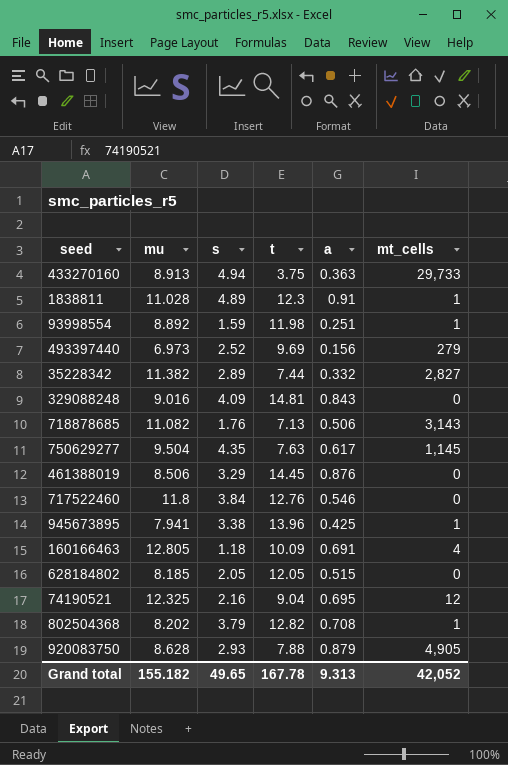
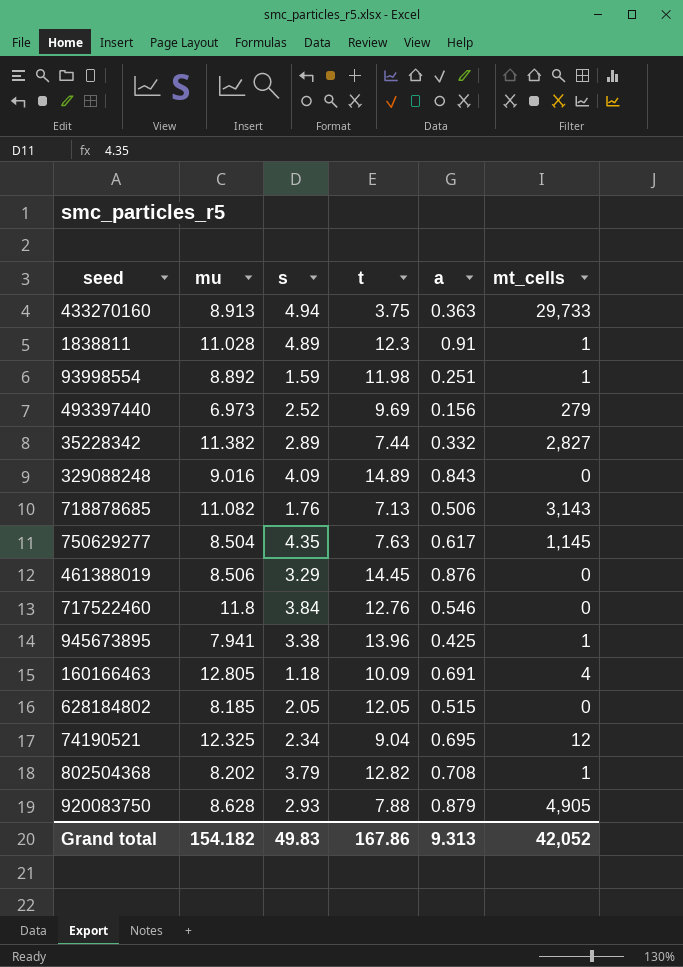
329088248 | t: 14.81 -> 14.89
750629277 | mu: 9.504 -> 8.504
74190521 | s: 2.16 -> 2.34
Grand total | mu: 155.182 -> 154.182
Grand total | s: 49.65 -> 49.83
Grand total | t: 167.78 -> 167.86

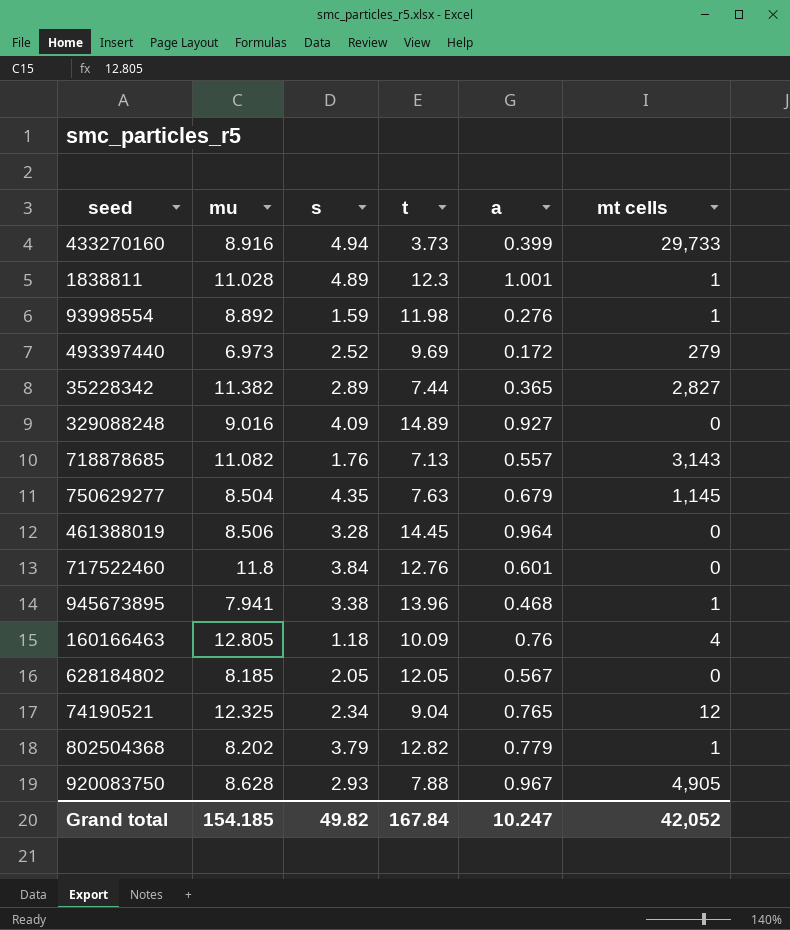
column name: mt_cells -> mt cells
433270160 | mu: 8.913 -> 8.916
433270160 | t: 3.75 -> 3.73
433270160 | a: 0.363 -> 0.399
1838811 | a: 0.91 -> 1.001
93998554 | a: 0.251 -> 0.276
493397440 | a: 0.156 -> 0.172
35228342 | a: 0.332 -> 0.365
329088248 | a: 0.843 -> 0.927
718878685 | a: 0.506 -> 0.557
750629277 | a: 0.617 -> 0.679
461388019 | s: 3.29 -> 3.28
461388019 | a: 0.876 -> 0.964
717522460 | a: 0.546 -> 0.601
945673895 | a: 0.425 -> 0.468
160166463 | a: 0.691 -> 0.76
628184802 | a: 0.515 -> 0.567
74190521 | a: 0.695 -> 0.765
802504368 | a: 0.708 -> 0.779
920083750 | a: 0.879 -> 0.967
Grand total | mu: 154.182 -> 154.185
Grand total | s: 49.83 -> 49.82
Grand total | t: 167.86 -> 167.84
Grand total | a: 9.313 -> 10.247

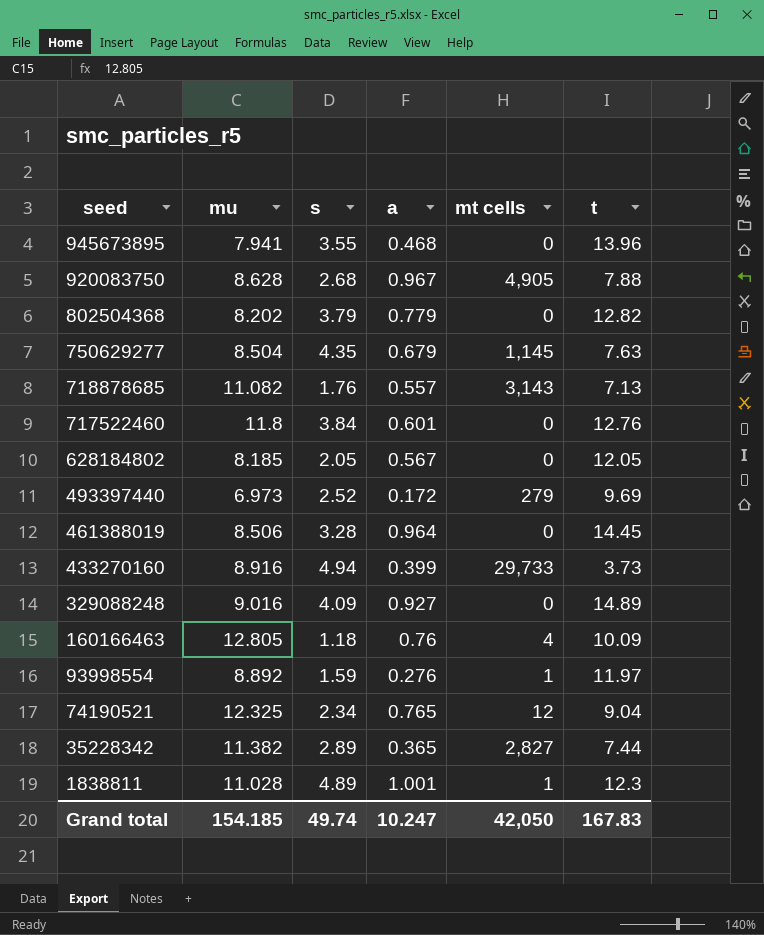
row order: none -> seed descending
column t | position: 4 -> 6
945673895 | s: 3.38 -> 3.55
945673895 | mt cells: 1 -> 0
920083750 | s: 2.93 -> 2.68
802504368 | mt cells: 1 -> 0
93998554 | t: 11.98 -> 11.97
Grand total | s: 49.82 -> 49.74
Grand total | mt cells: 42,052 -> 42,050
Grand total | t: 167.84 -> 167.83

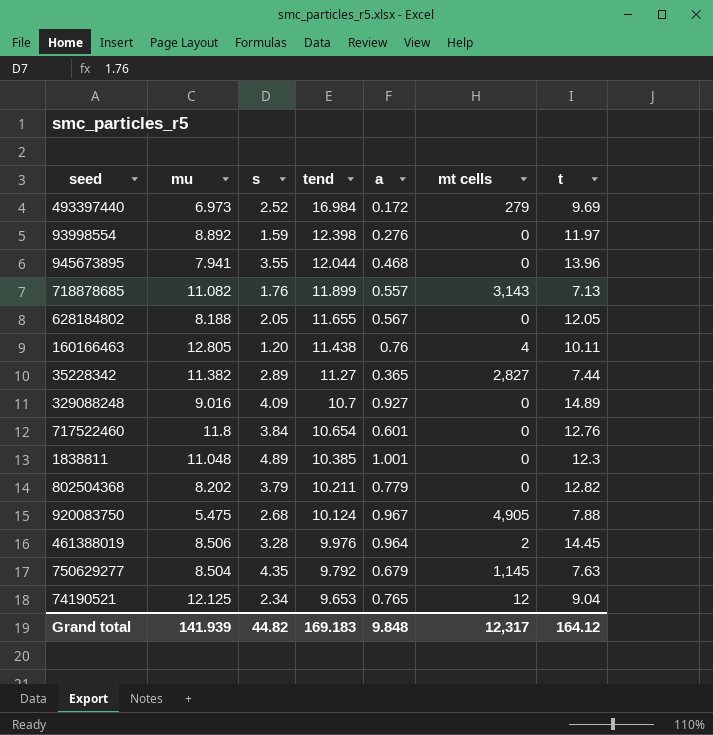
row order: seed descending -> tend descending
column tend | position: none -> 4
row 433270160: 8.916 | 4.94 | 0.399 | 29,733 | 3.73 -> none
93998554 | mt cells: 1 -> 0
628184802 | mu: 8.185 -> 8.188
160166463 | s: 1.18 -> 1.20
160166463 | t: 10.09 -> 10.11
1838811 | mu: 11.028 -> 11.048
1838811 | mt cells: 1 -> 0
920083750 | mu: 8.628 -> 5.475
461388019 | mt cells: 0 -> 2
74190521 | mu: 12.325 -> 12.125
Grand total | mu: 154.185 -> 141.939
Grand total | s: 49.74 -> 44.82
Grand total | a: 10.247 -> 9.848
Grand total | mt cells: 42,050 -> 12,317
Grand total | t: 167.83 -> 164.12

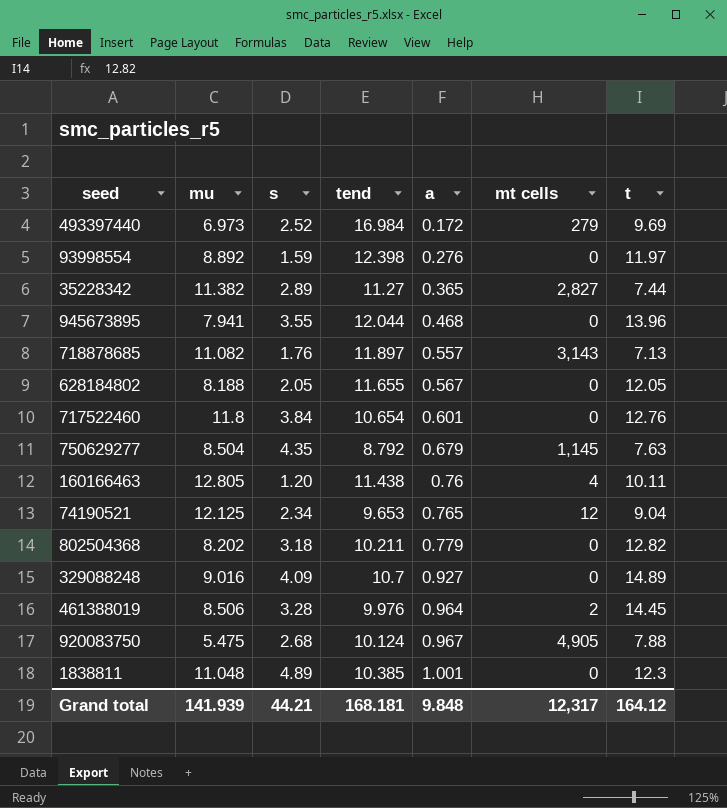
row order: tend descending -> a ascending
718878685 | tend: 11.899 -> 11.897
750629277 | tend: 9.792 -> 8.792
802504368 | s: 3.79 -> 3.18
Grand total | s: 44.82 -> 44.21
Grand total | tend: 169.183 -> 168.181

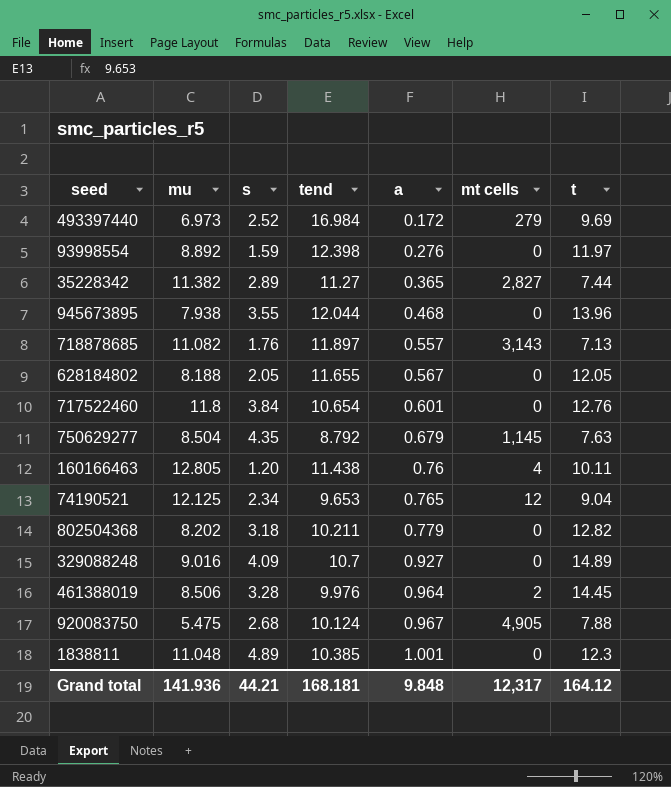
945673895 | mu: 7.941 -> 7.938
Grand total | mu: 141.939 -> 141.936

